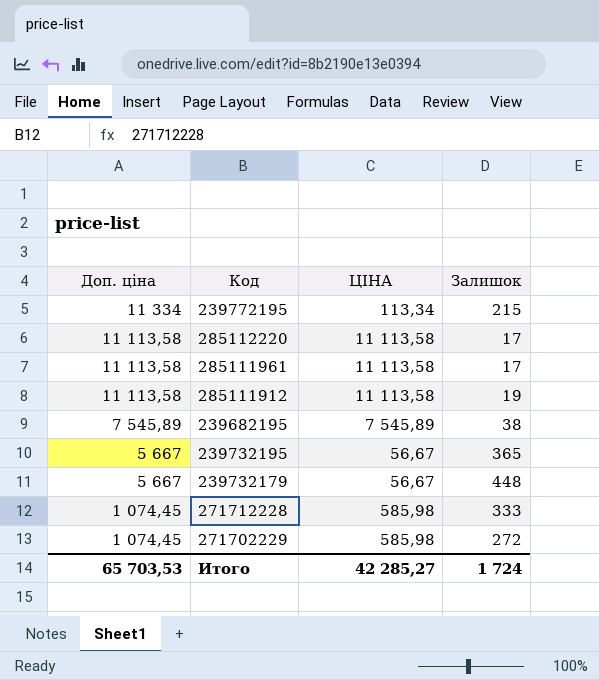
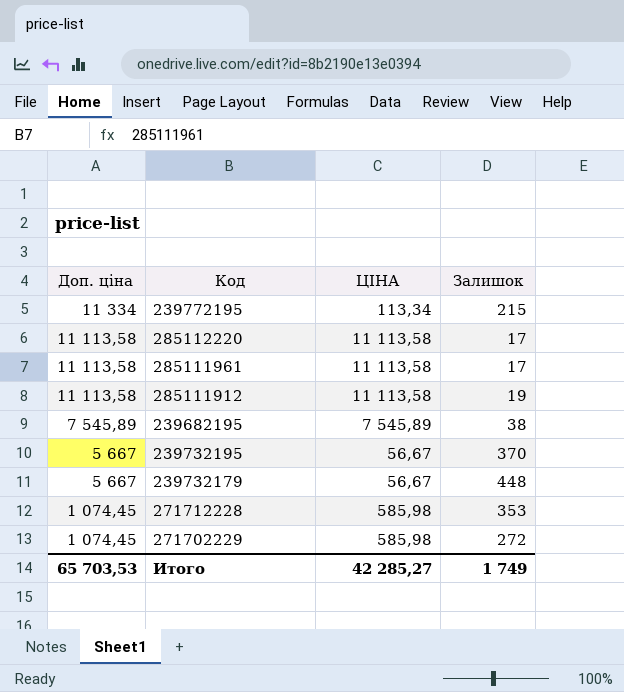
239732195 | Залишок: 365 -> 370
271712228 | Залишок: 333 -> 353
Итого | Залишок: 1 724 -> 1 749

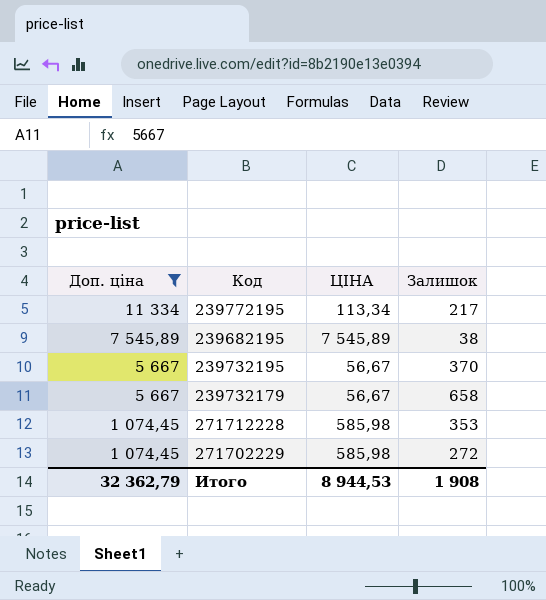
filter: none -> Доп. ціна != 11 113,58
239772195 | Залишок: 215 -> 217
239732179 | Залишок: 448 -> 658
Итого | Доп. ціна: 65 703,53 -> 32 362,79
Итого | ЦІНА: 42 285,27 -> 8 944,53
Итого | Залишок: 1 749 -> 1 908

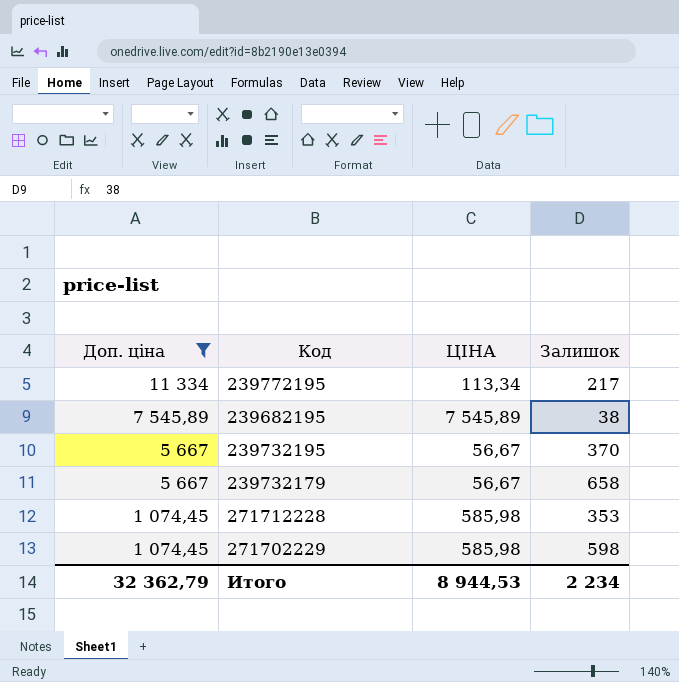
271702229 | Залишок: 272 -> 598
Итого | Залишок: 1 908 -> 2 234

